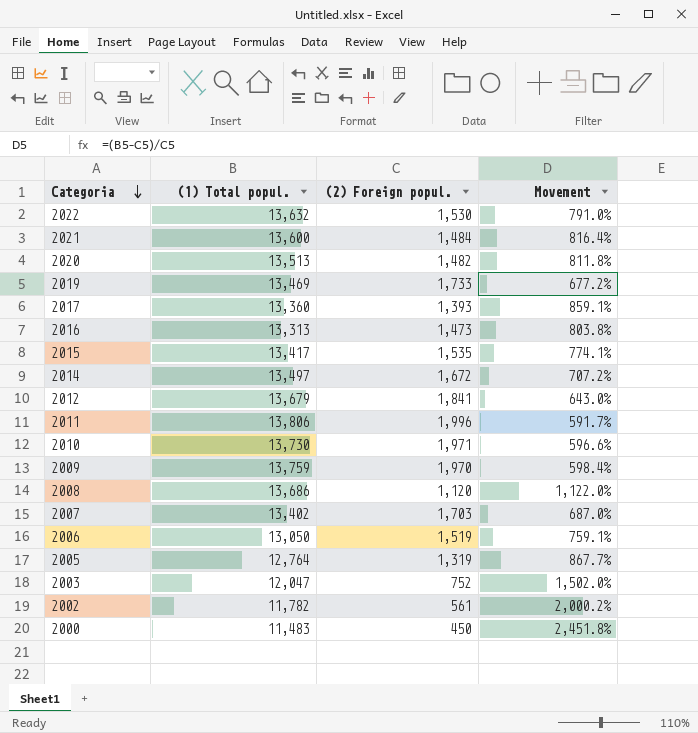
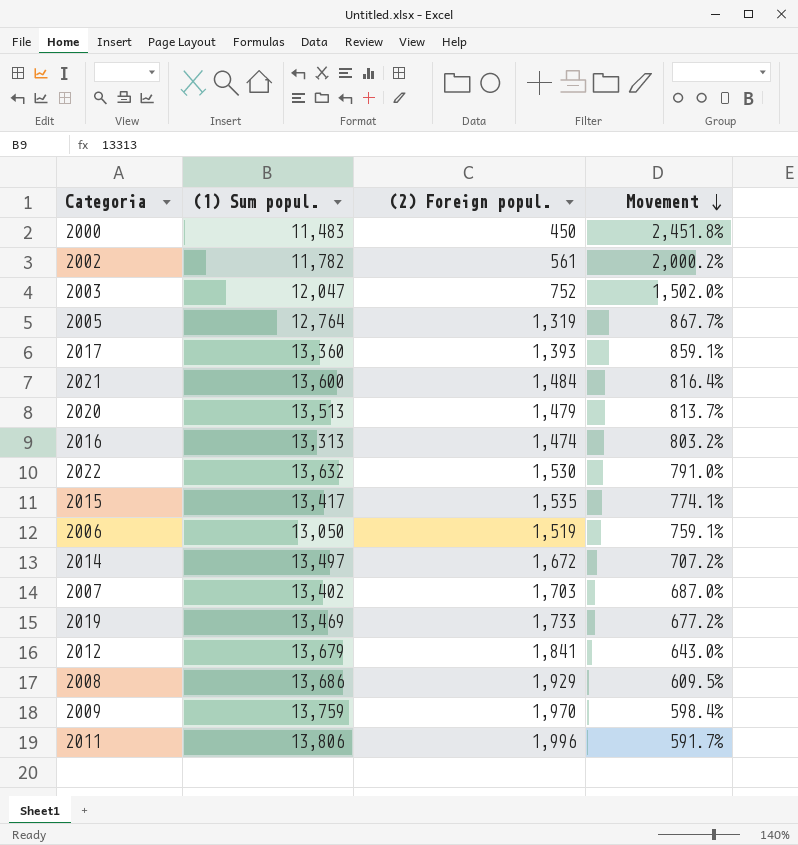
row order: Categoria descending -> Movement descending
column name: (1) Total popul. -> (1) Sum popul.
row 2010: 13,730 | 1,971 | 596.6% -> none
2020 | (2) Foreign popul.: 1,482 -> 1,479
2020 | Movement: 811.8% -> 813.7%
2016 | (2) Foreign popul.: 1,473 -> 1,474
2016 | Movement: 803.8% -> 803.2%
2008 | (2) Foreign popul.: 1,120 -> 1,929
2008 | Movement: 1,122.0% -> 609.5%

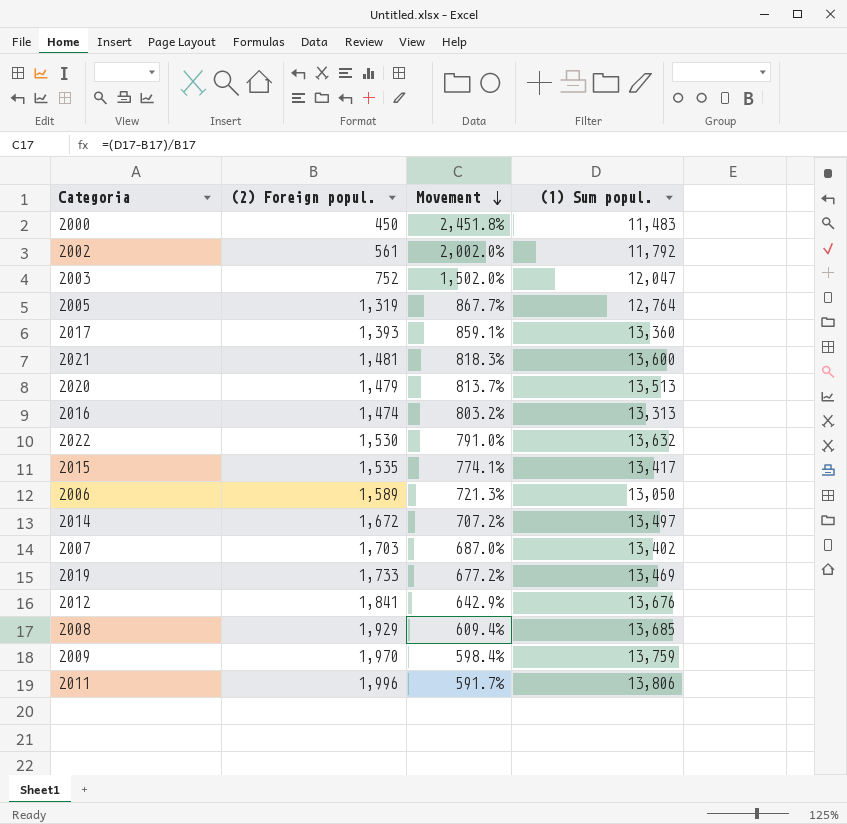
column (1) Sum popul. | position: 2 -> 4
2002 | Movement: 2,000.2% -> 2,002.0%
2002 | (1) Sum popul.: 11,782 -> 11,792
2021 | (2) Foreign popul.: 1,484 -> 1,481
2021 | Movement: 816.4% -> 818.3%
2006 | (2) Foreign popul.: 1,519 -> 1,589
2006 | Movement: 759.1% -> 721.3%
2012 | Movement: 643.0% -> 642.9%
2012 | (1) Sum popul.: 13,679 -> 13,676
2008 | Movement: 609.5% -> 609.4%
2008 | (1) Sum popul.: 13,686 -> 13,685

